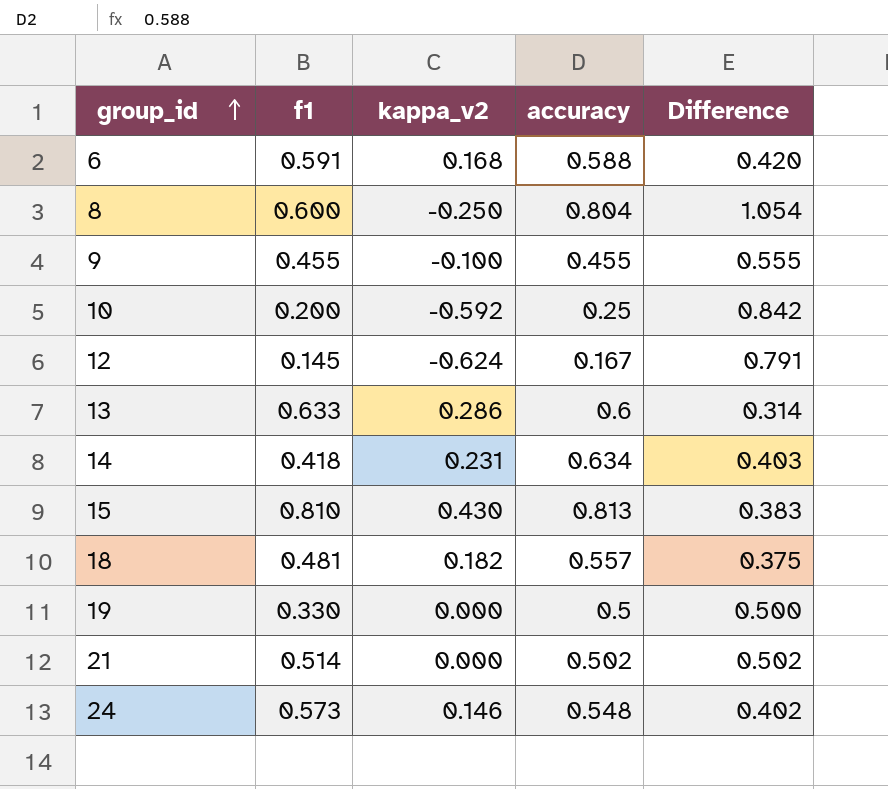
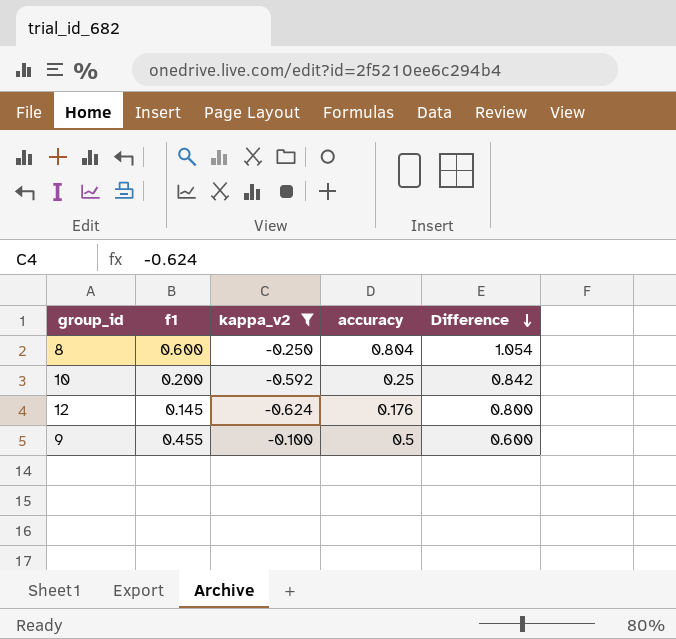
filter: none -> kappa_v2 <= -0.100
row order: group_id ascending -> Difference descending
12 | accuracy: 0.167 -> 0.176
12 | Difference: 0.791 -> 0.800
9 | accuracy: 0.455 -> 0.5
9 | Difference: 0.555 -> 0.600

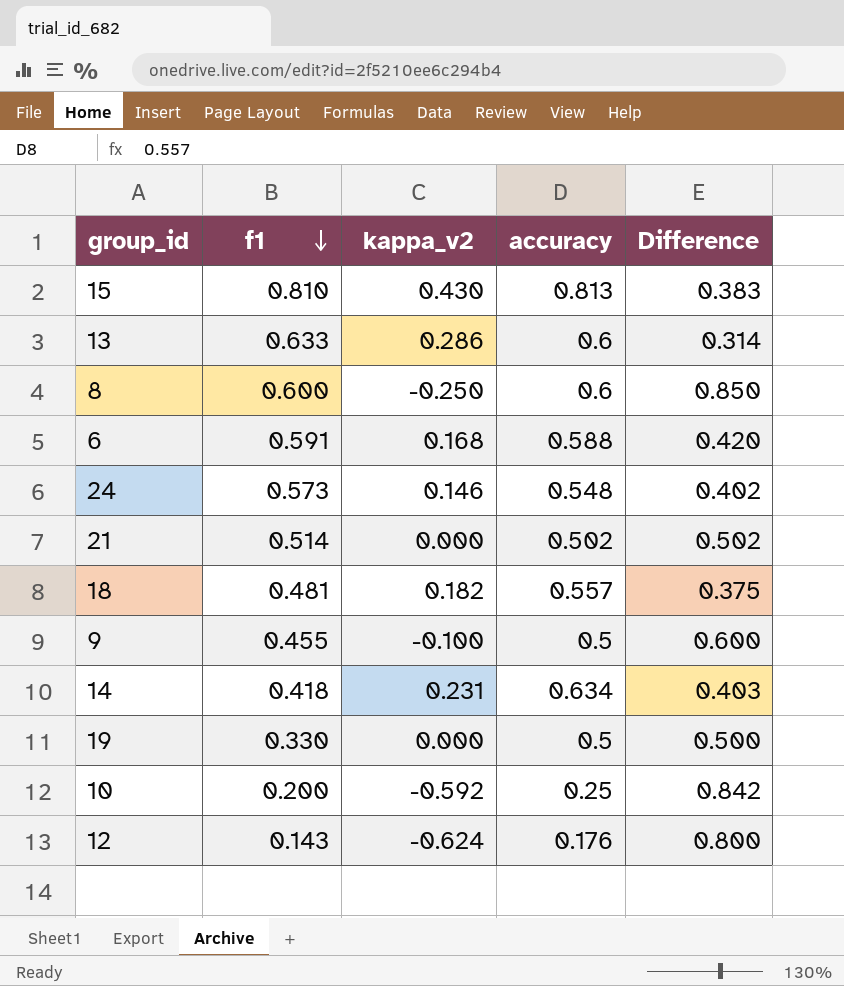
filter: kappa_v2 <= -0.100 -> none
row order: Difference descending -> f1 descending
8 | accuracy: 0.804 -> 0.6
8 | Difference: 1.054 -> 0.850
12 | f1: 0.145 -> 0.143

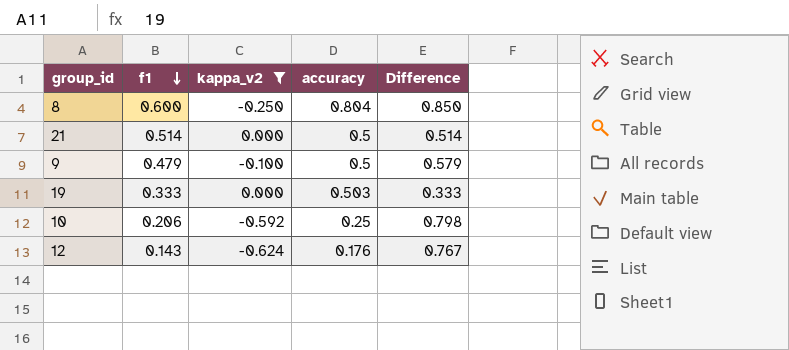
filter: none -> kappa_v2 <= 0.000
column Difference | formula: [accuracy] - [kappa_v2] -> [f1] - [kappa_v2]
8 | accuracy: 0.6 -> 0.804
21 | accuracy: 0.502 -> 0.5
9 | f1: 0.455 -> 0.479
19 | f1: 0.330 -> 0.333
19 | accuracy: 0.5 -> 0.503
10 | f1: 0.200 -> 0.206

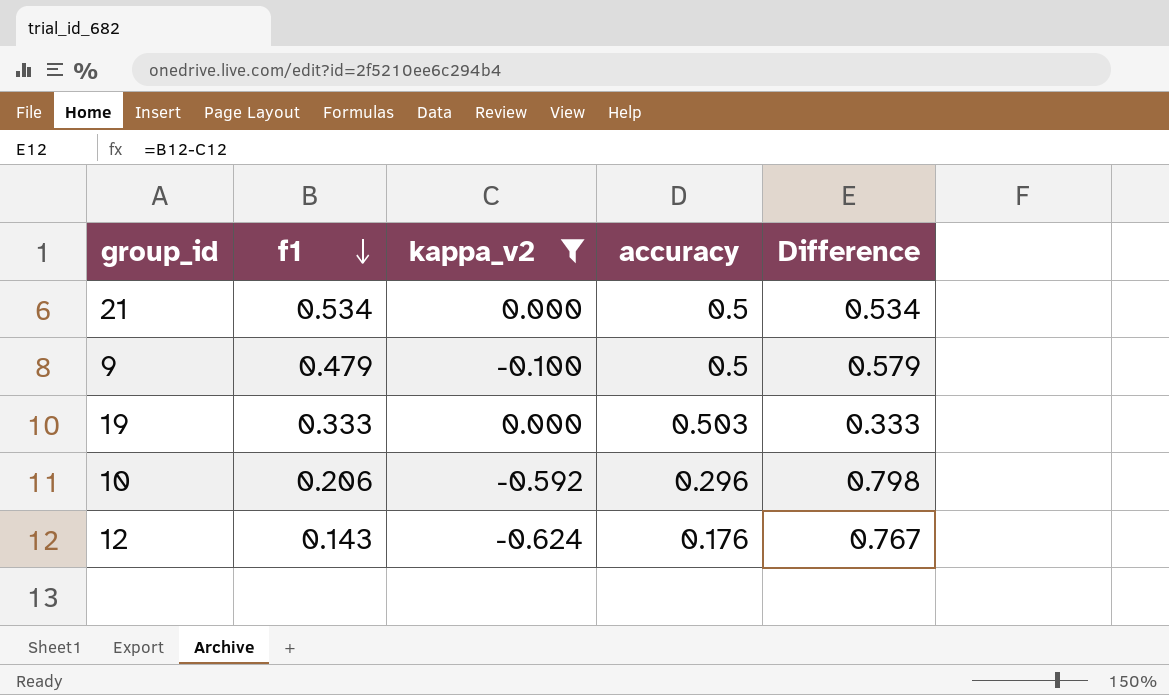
row 8: 0.600 | -0.250 | 0.804 | 0.850 -> none
21 | f1: 0.514 -> 0.534
21 | Difference: 0.514 -> 0.534
10 | accuracy: 0.25 -> 0.296

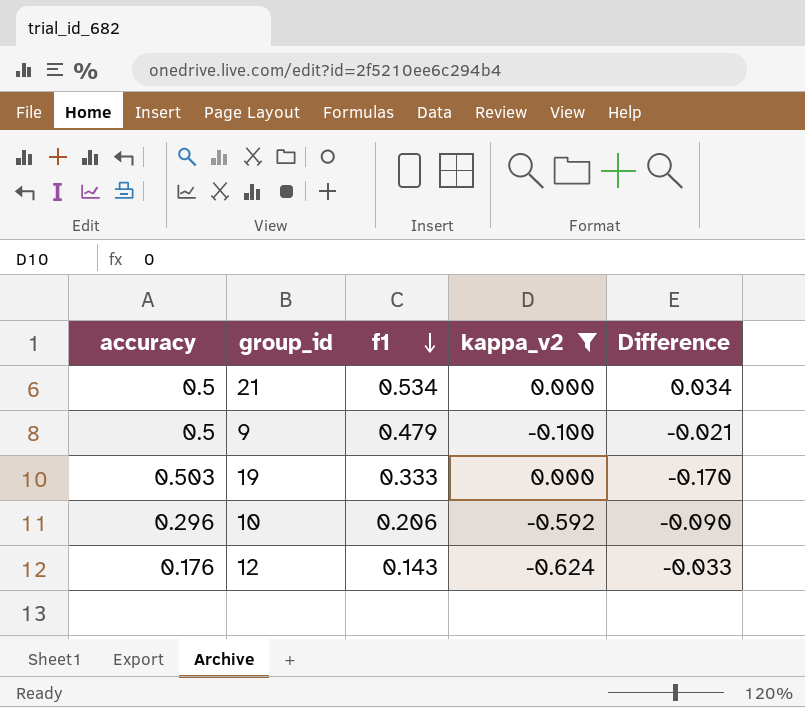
column accuracy | position: 4 -> 1
column Difference | formula: [f1] - [kappa_v2] -> [f1] - [accuracy]

